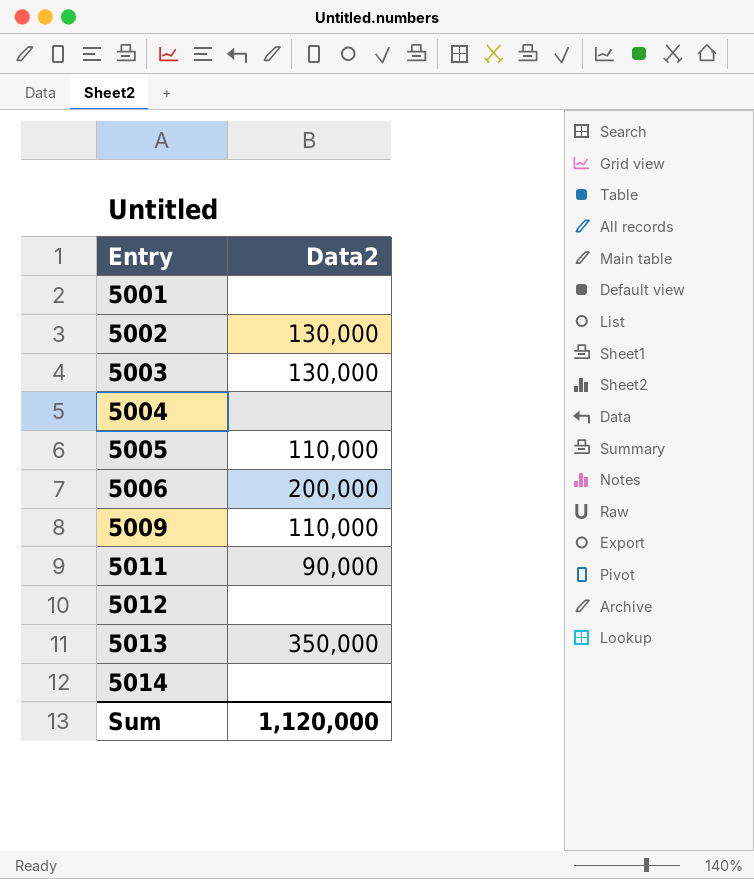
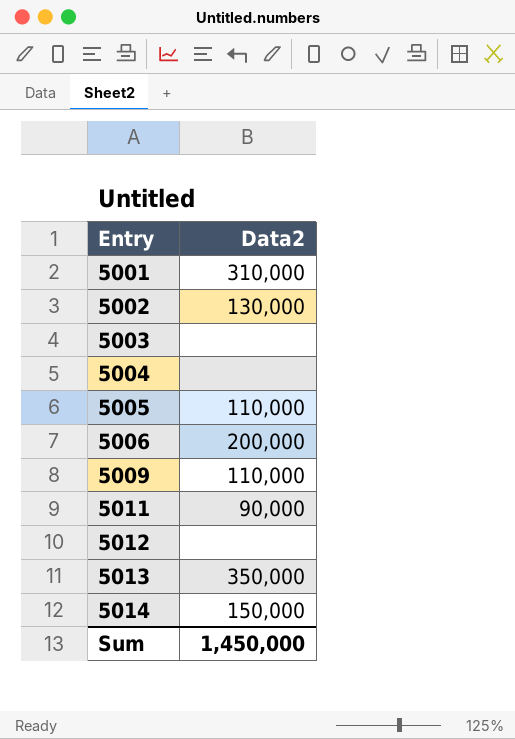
5001 | Data2: none -> 310,000
5003 | Data2: 130,000 -> none
5014 | Data2: none -> 150,000
Sum | Data2: 1,120,000 -> 1,450,000

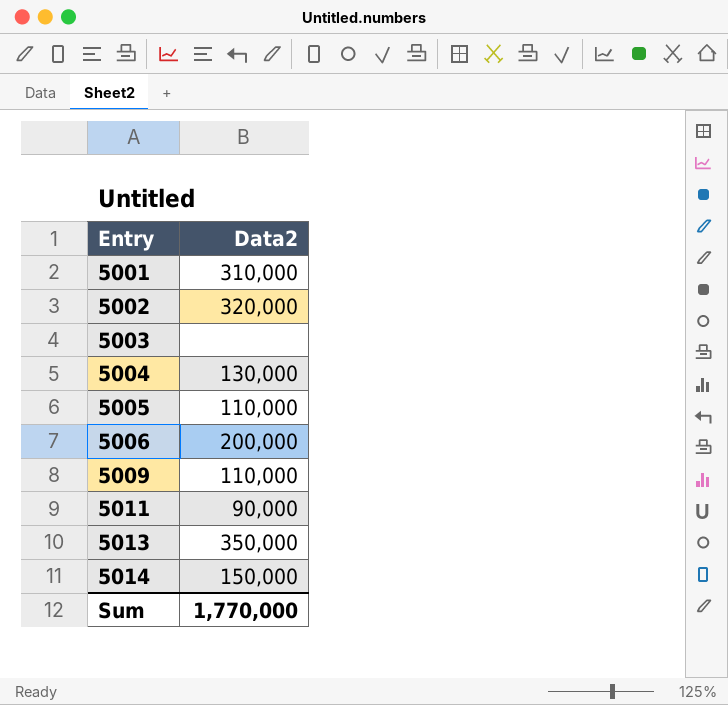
row 5012: none -> none
5002 | Data2: 130,000 -> 320,000
5004 | Data2: none -> 130,000
Sum | Data2: 1,450,000 -> 1,770,000

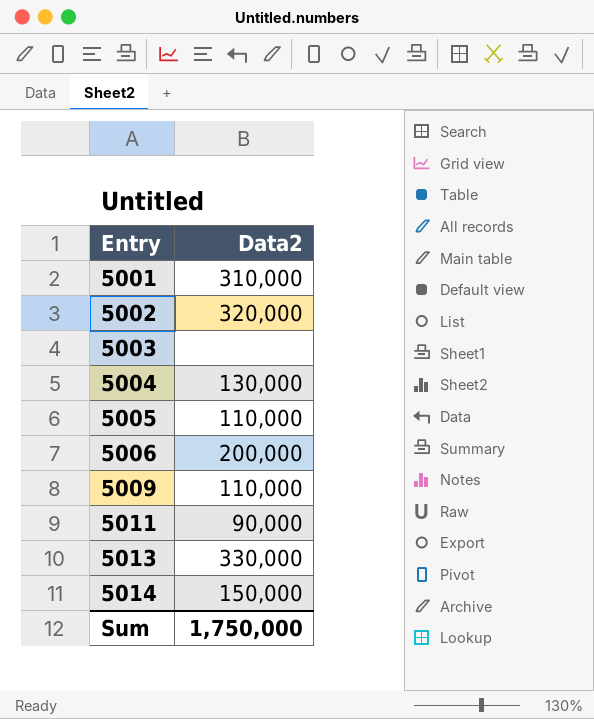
5013 | Data2: 350,000 -> 330,000
Sum | Data2: 1,770,000 -> 1,750,000

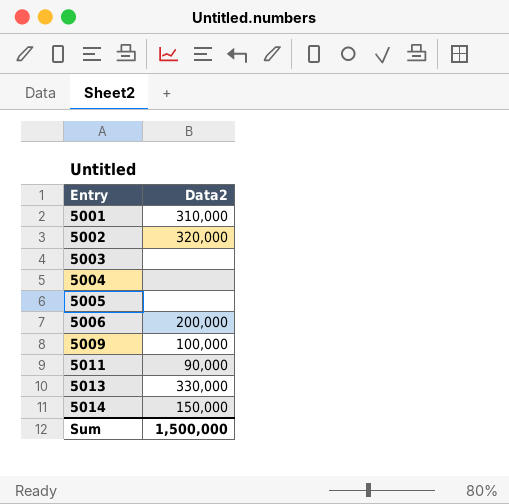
5004 | Data2: 130,000 -> none
5005 | Data2: 110,000 -> none
5009 | Data2: 110,000 -> 100,000
Sum | Data2: 1,750,000 -> 1,500,000

